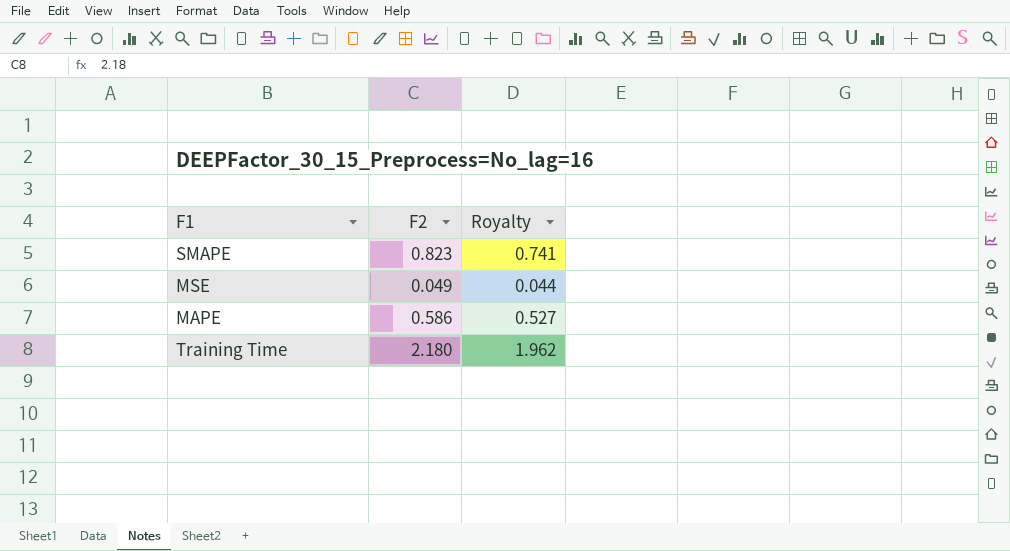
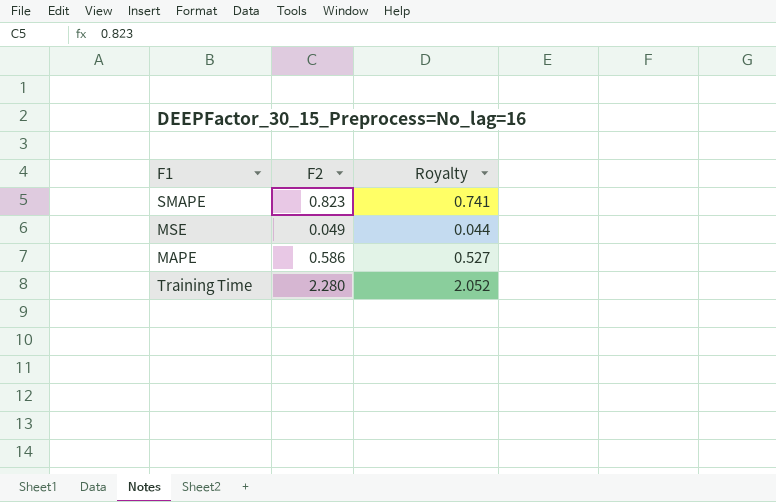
Training Time | F2: 2.180 -> 2.280
Training Time | Royalty: 1.962 -> 2.052

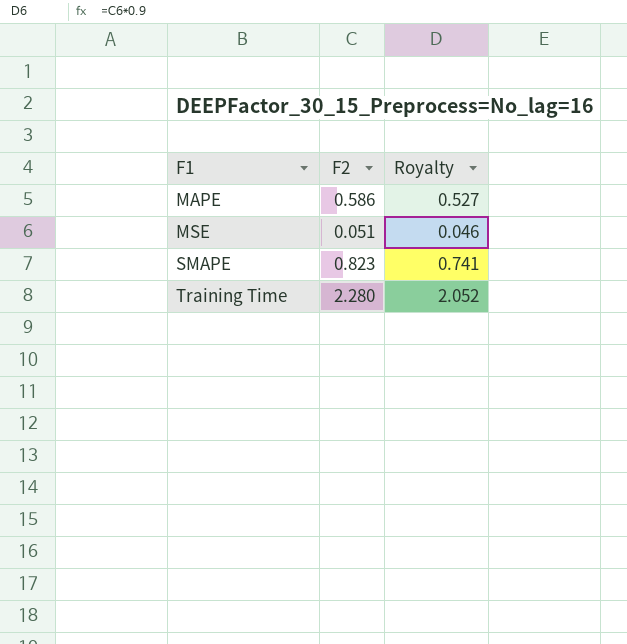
row order: none -> F1 ascending
MSE | F2: 0.049 -> 0.051
MSE | Royalty: 0.044 -> 0.046

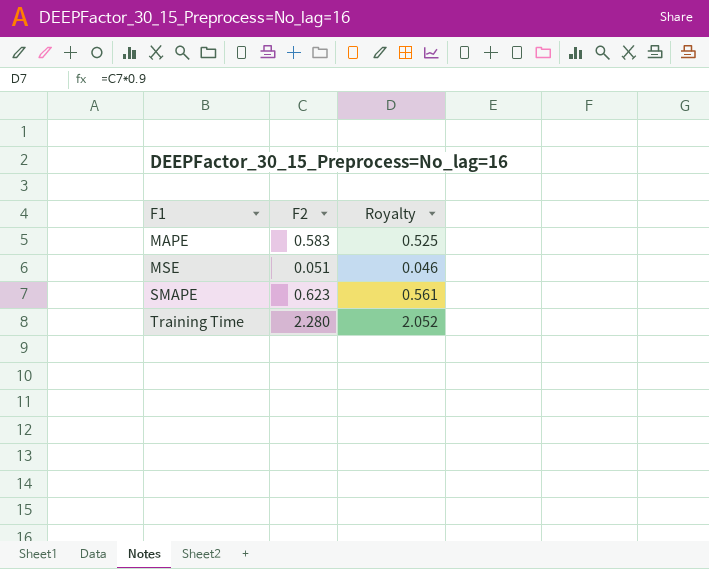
MAPE | F2: 0.586 -> 0.583
MAPE | Royalty: 0.527 -> 0.525
SMAPE | F2: 0.823 -> 0.623
SMAPE | Royalty: 0.741 -> 0.561

